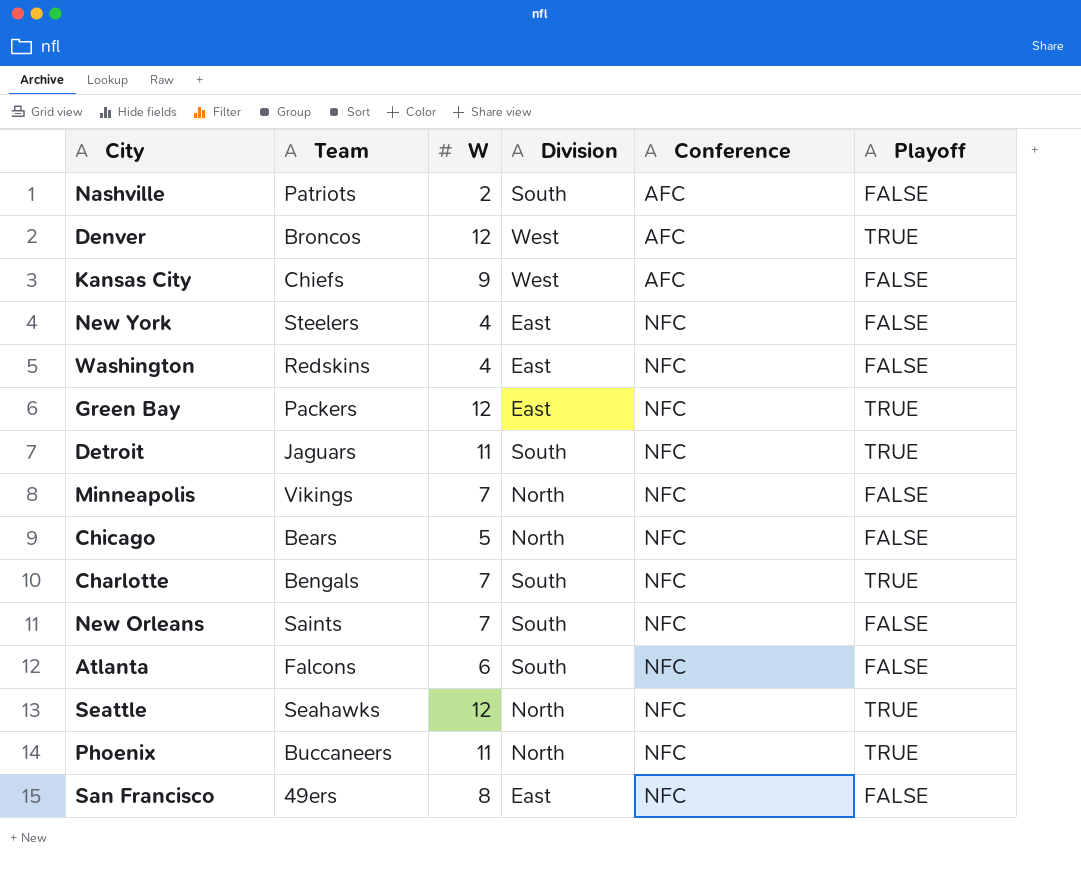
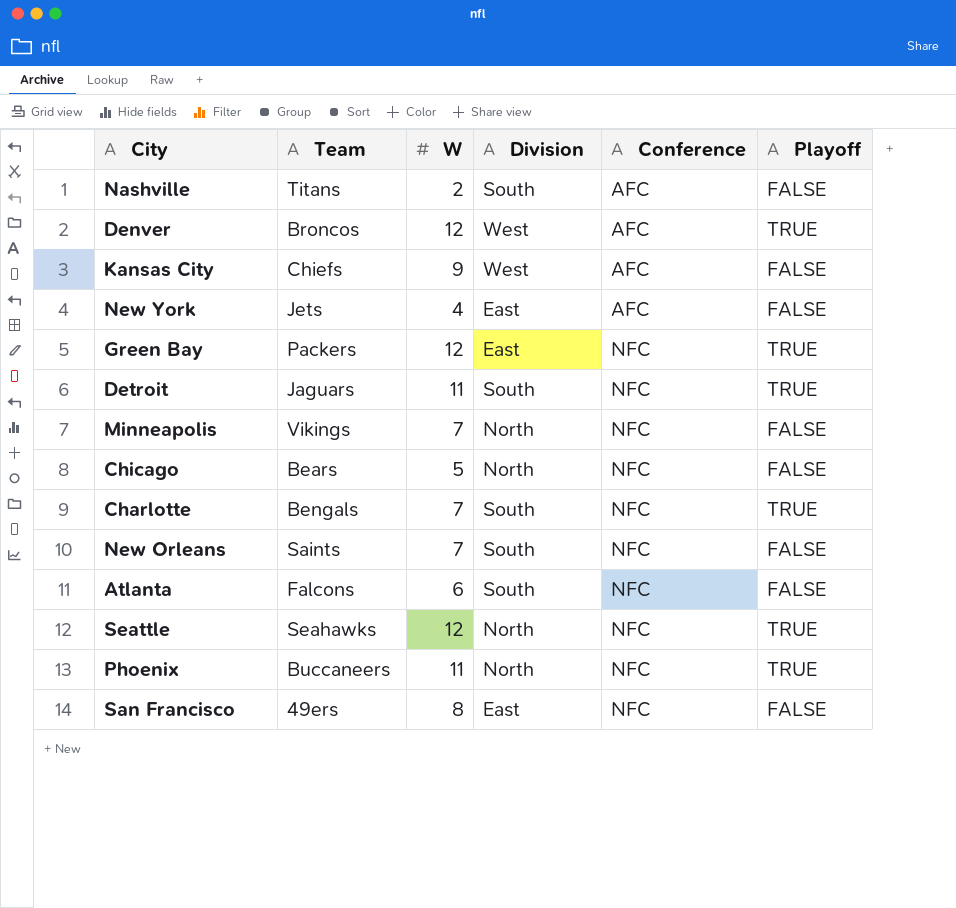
row Washington: Redskins | 4 | East | NFC | FALSE -> none
Nashville | Team: Patriots -> Titans
New York | Team: Steelers -> Jets
New York | Conference: NFC -> AFC

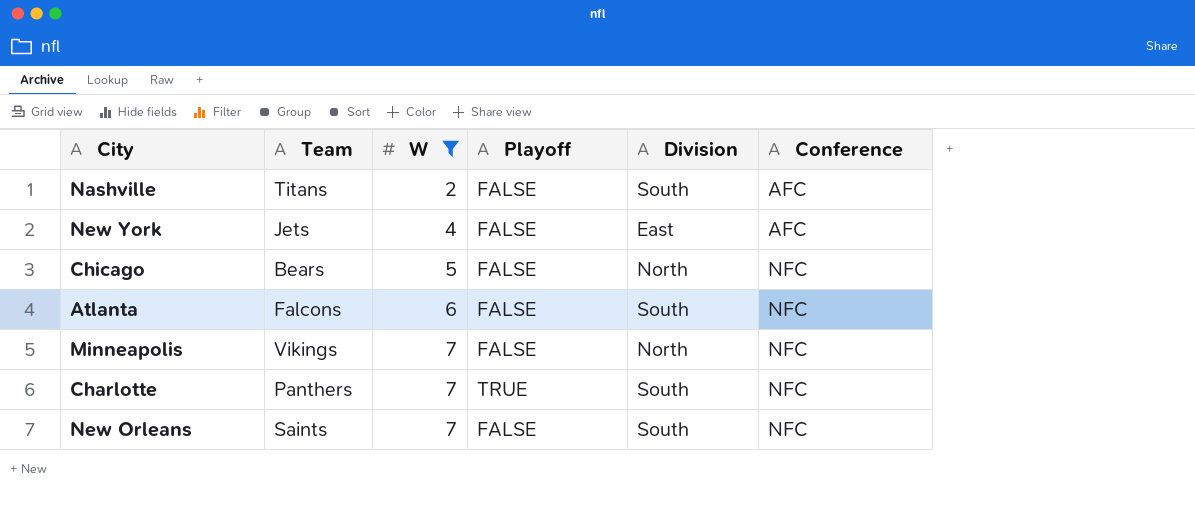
filter: none -> W <= 7
row order: Conference ascending -> W ascending
column Playoff | position: 6 -> 4
Charlotte | Team: Bengals -> Panthers

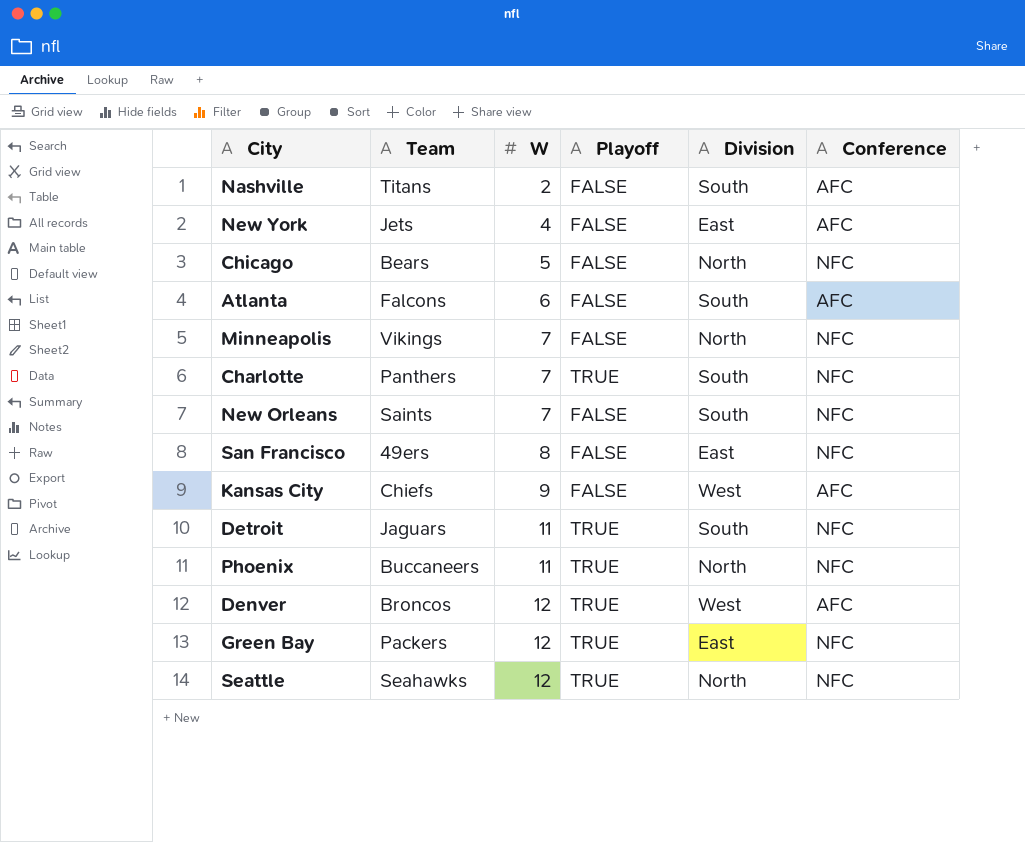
filter: W <= 7 -> none
Atlanta | Conference: NFC -> AFC

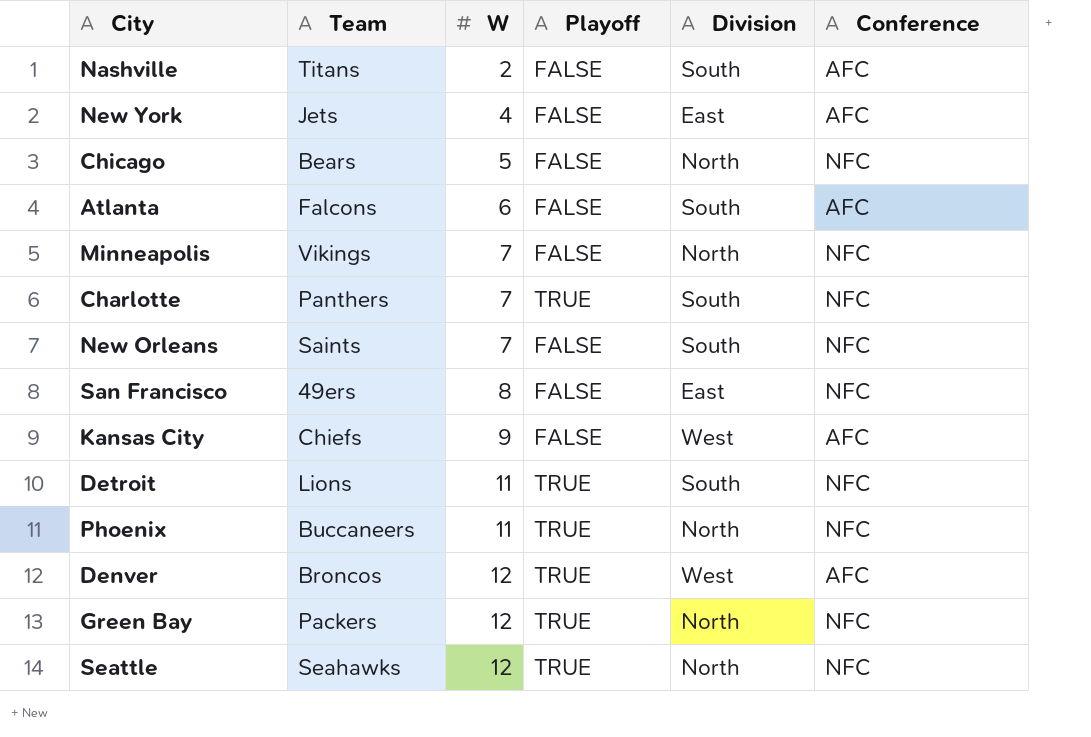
Detroit | Team: Jaguars -> Lions
Green Bay | Division: East -> North

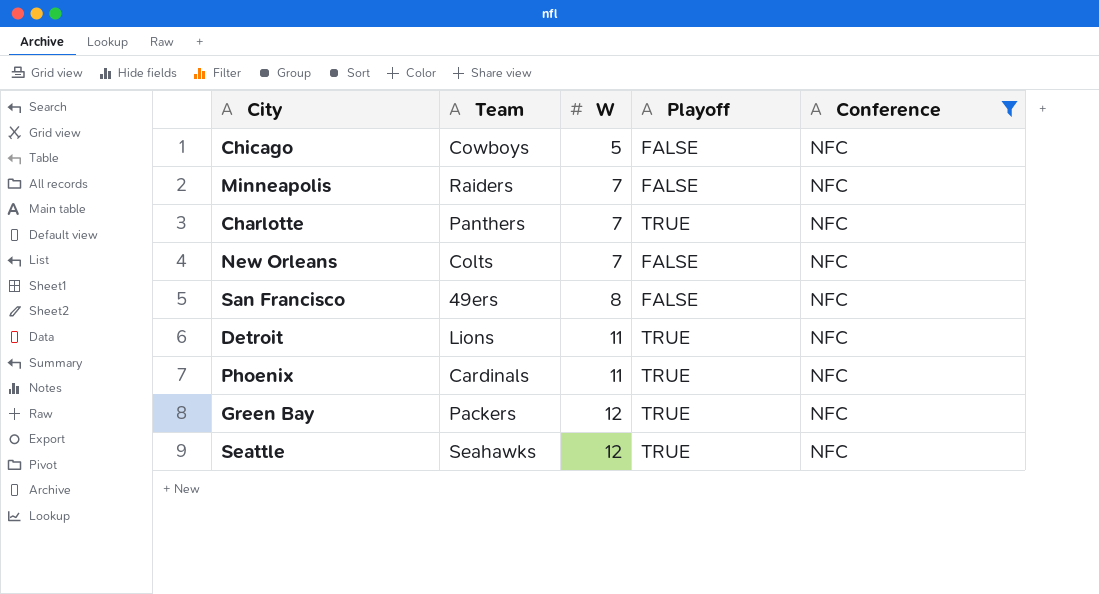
filter: none -> Conference = NFC
column Division | position: 5 -> none
Chicago | Team: Bears -> Cowboys
Minneapolis | Team: Vikings -> Raiders
New Orleans | Team: Saints -> Colts
Phoenix | Team: Buccaneers -> Cardinals

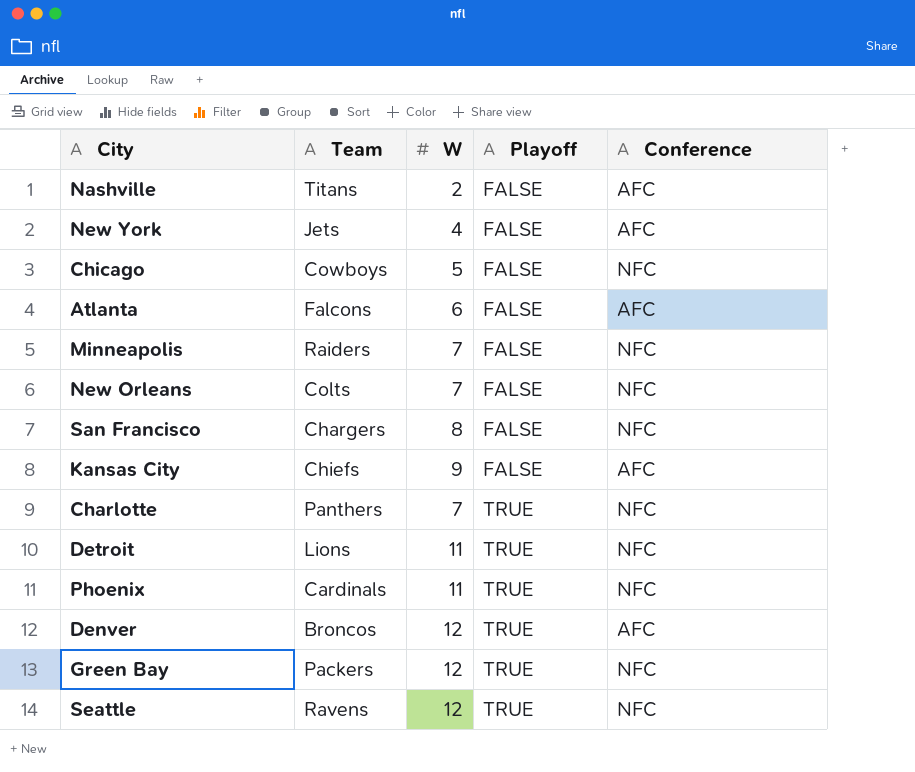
filter: Conference = NFC -> none
row order: W ascending -> Playoff ascending
San Francisco | Team: 49ers -> Chargers
Seattle | Team: Seahawks -> Ravens

